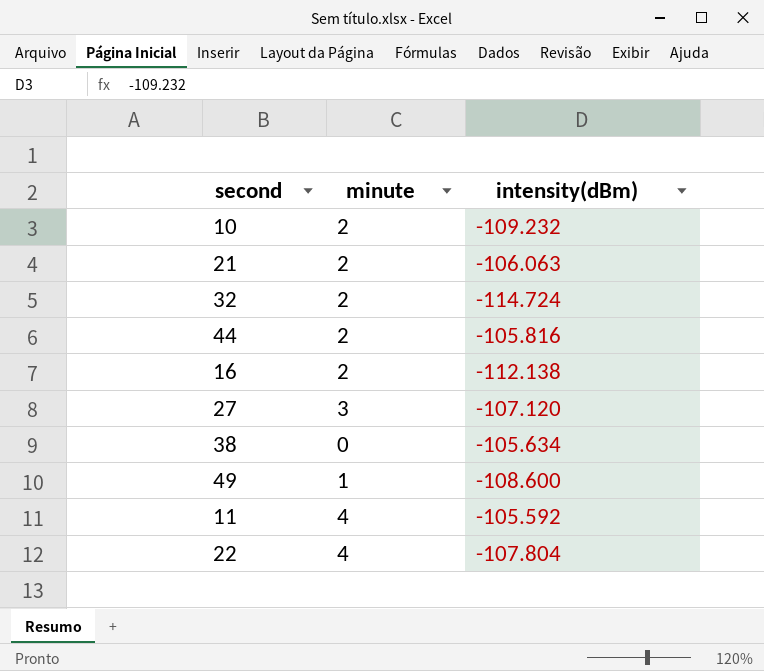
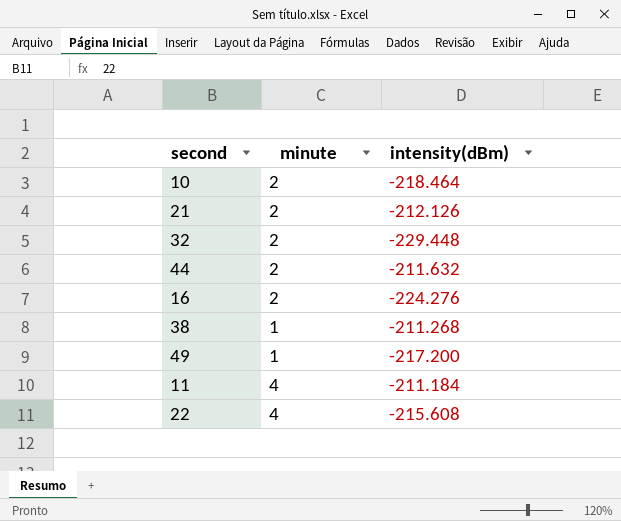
row 27: 3 | -107.120 -> none
10 | intensity(dBm): -109.232 -> -218.464
21 | intensity(dBm): -106.063 -> -212.126
32 | intensity(dBm): -114.724 -> -229.448
44 | intensity(dBm): -105.816 -> -211.632
16 | intensity(dBm): -112.138 -> -224.276
38 | minute: 0 -> 1
38 | intensity(dBm): -105.634 -> -211.268
49 | intensity(dBm): -108.600 -> -217.200
11 | intensity(dBm): -105.592 -> -211.184
22 | intensity(dBm): -107.804 -> -215.608

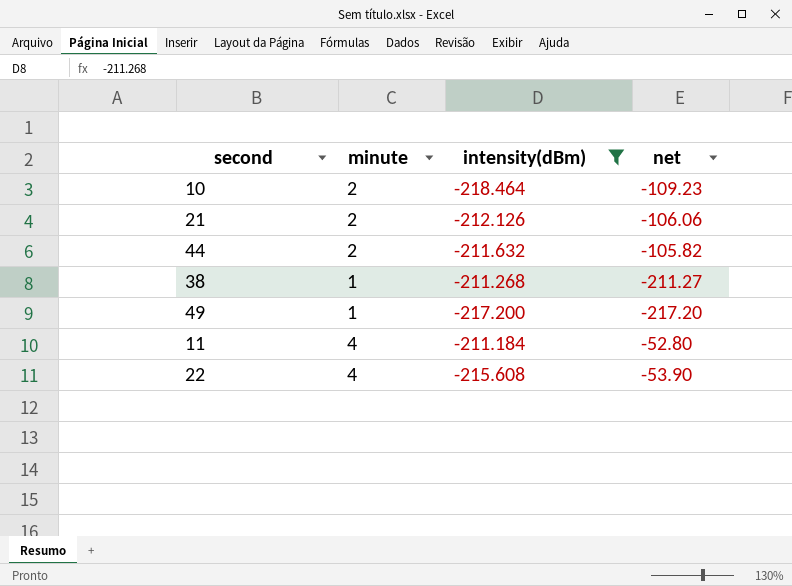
filter: none -> intensity(dBm) >= -218.464
column net | formula: none -> [intensity(dBm)] / [minute]

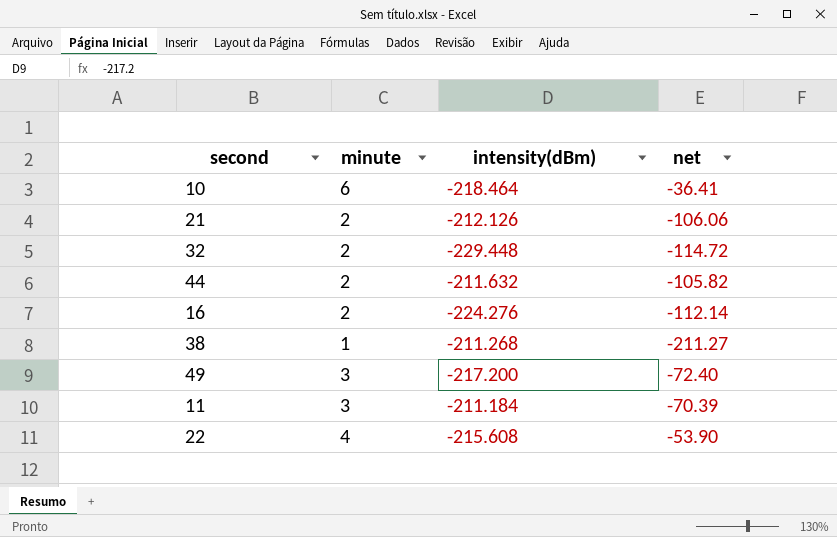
filter: intensity(dBm) >= -218.464 -> none
10 | minute: 2 -> 6
10 | net: -109.23 -> -36.41
49 | minute: 1 -> 3
49 | net: -217.20 -> -72.40
11 | minute: 4 -> 3
11 | net: -52.80 -> -70.39

